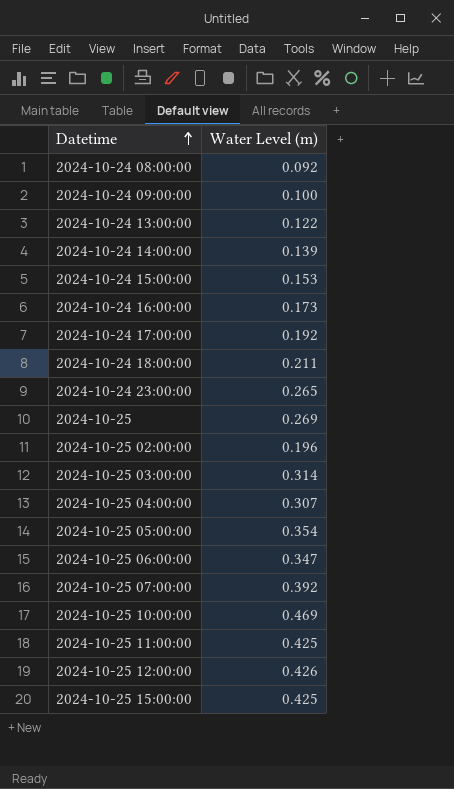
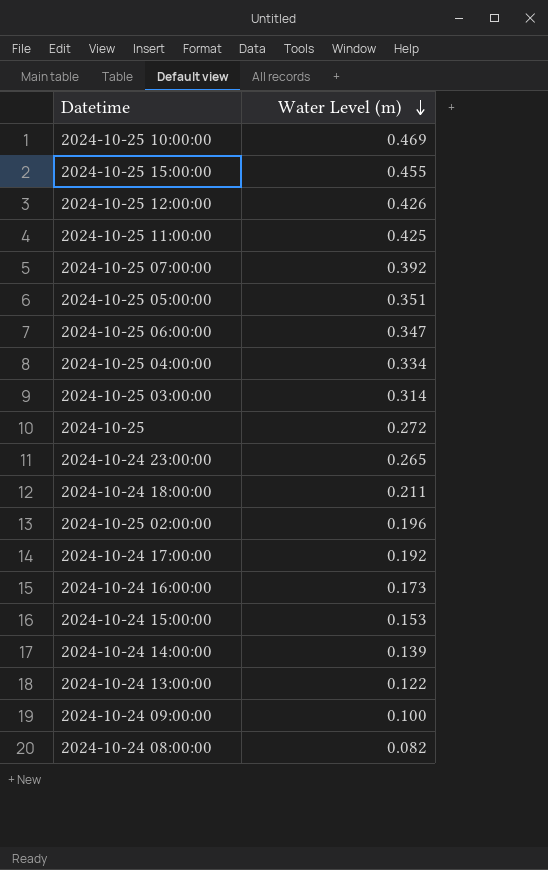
row order: Datetime ascending -> Water Level (m) descending
2024-10-25 15:00:00 | Water Level (m): 0.425 -> 0.455
2024-10-25 05:00:00 | Water Level (m): 0.354 -> 0.351
2024-10-25 04:00:00 | Water Level (m): 0.307 -> 0.334
2024-10-25 | Water Level (m): 0.269 -> 0.272
2024-10-24 08:00:00 | Water Level (m): 0.092 -> 0.082

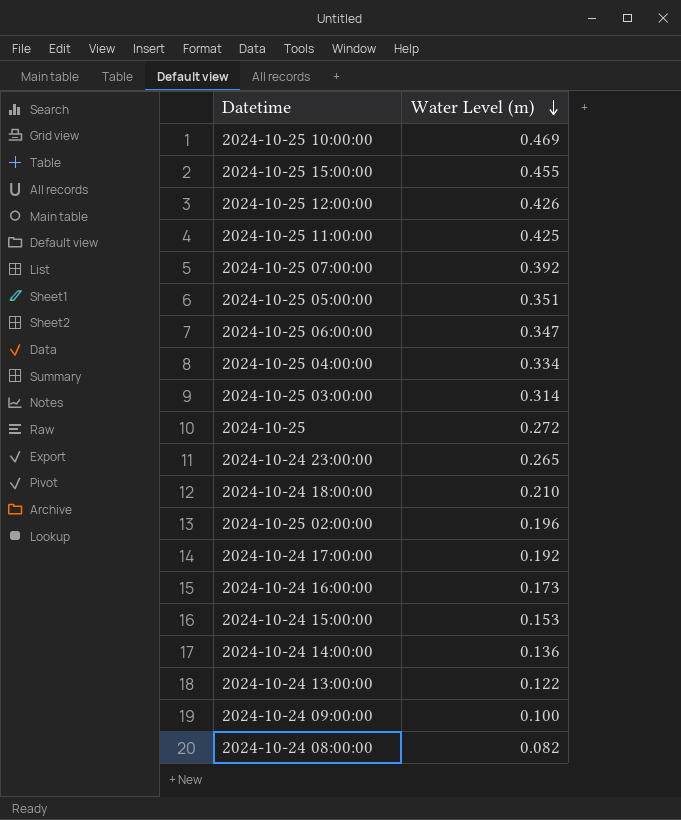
2024-10-24 18:00:00 | Water Level (m): 0.211 -> 0.210
2024-10-24 14:00:00 | Water Level (m): 0.139 -> 0.136

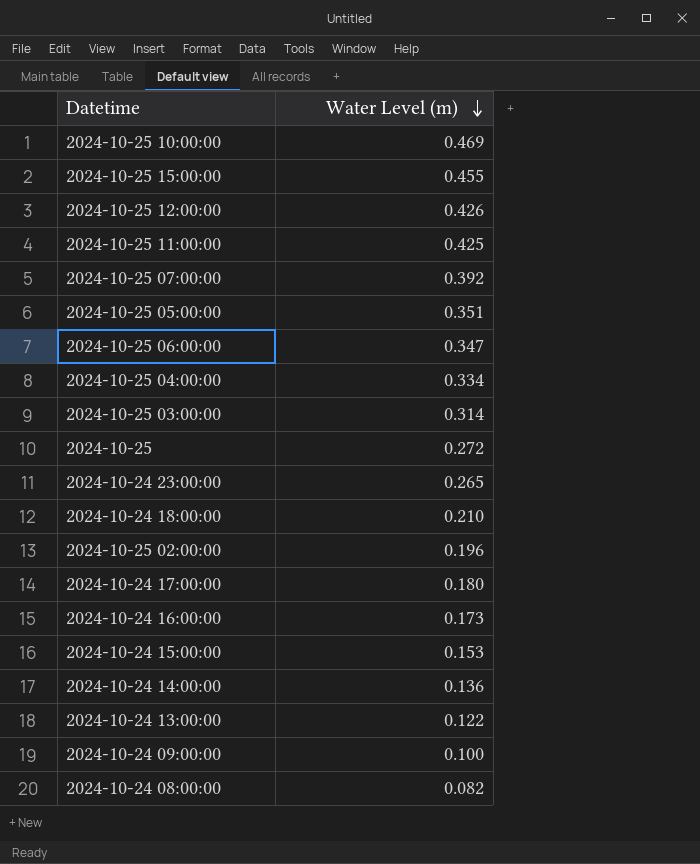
2024-10-24 17:00:00 | Water Level (m): 0.192 -> 0.180

